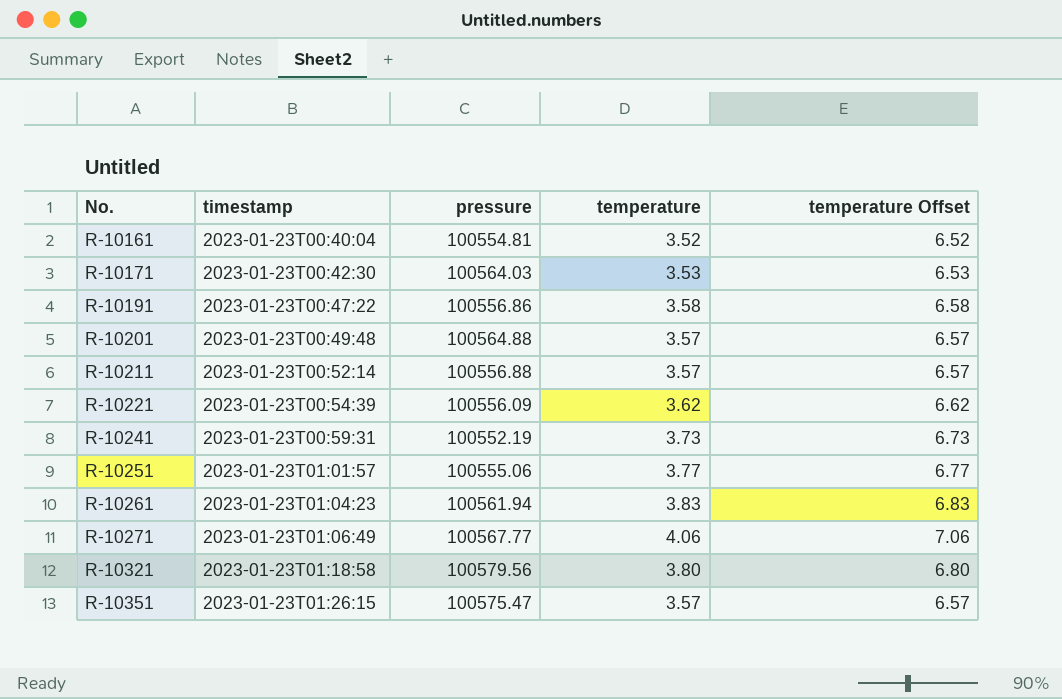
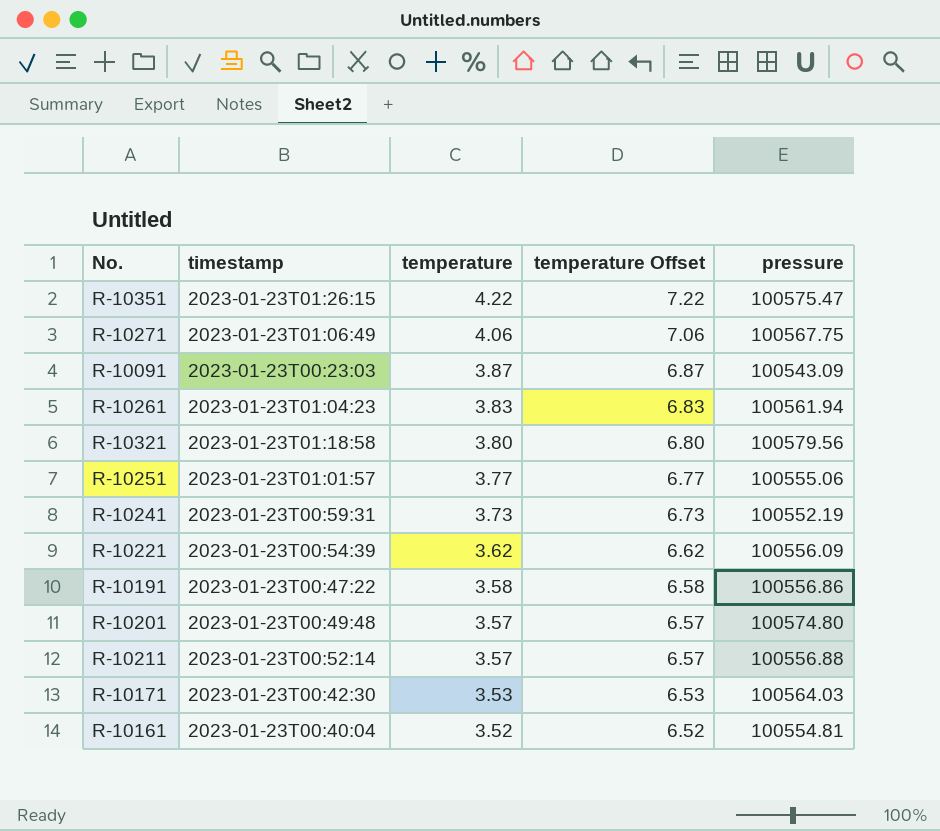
row order: No. ascending -> temperature descending
column pressure | position: 3 -> 5
R-10351 | temperature: 3.57 -> 4.22
R-10351 | temperature Offset: 6.57 -> 7.22
R-10271 | pressure: 100567.77 -> 100567.75
row R-10091: none -> 2023-01-23T00:23:03 | 3.87 | 6.87 | 100543.09
R-10201 | pressure: 100564.88 -> 100574.80

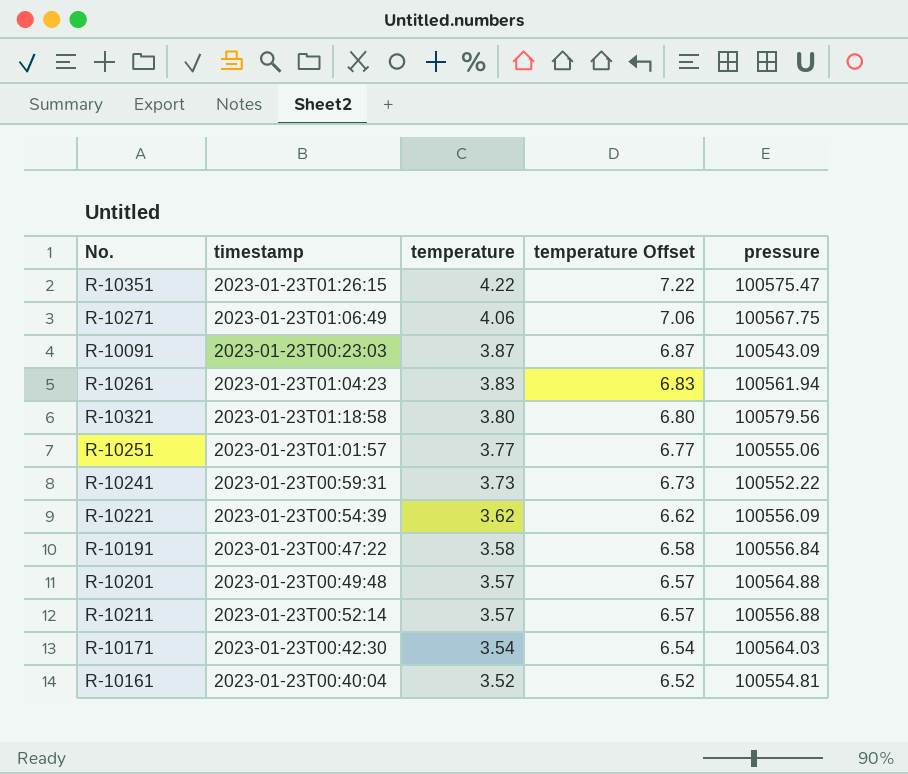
R-10241 | pressure: 100552.19 -> 100552.22
R-10191 | pressure: 100556.86 -> 100556.84
R-10201 | pressure: 100574.80 -> 100564.88
R-10171 | temperature: 3.53 -> 3.54
R-10171 | temperature Offset: 6.53 -> 6.54

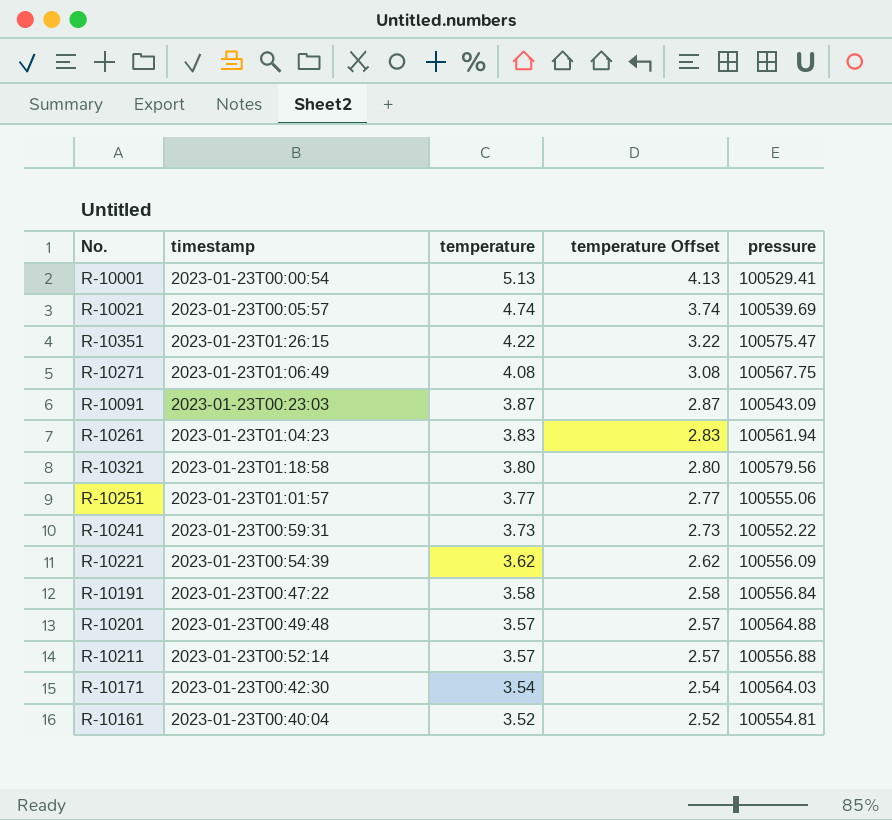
column temperature Offset | formula: [temperature] + 3 -> [temperature] - 1
row R-10001: none -> 2023-01-23T00:00:54 | 5.13 | 4.13 | 100529.41
row R-10021: none -> 2023-01-23T00:05:57 | 4.74 | 3.74 | 100539.69
R-10271 | temperature: 4.06 -> 4.08

